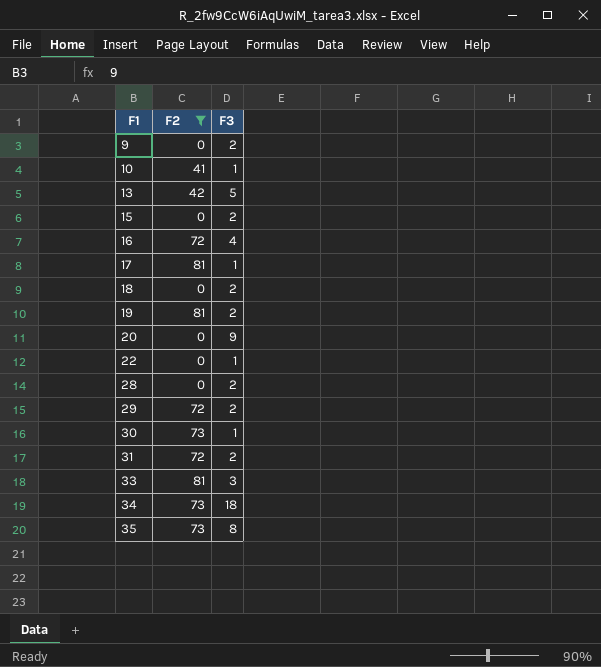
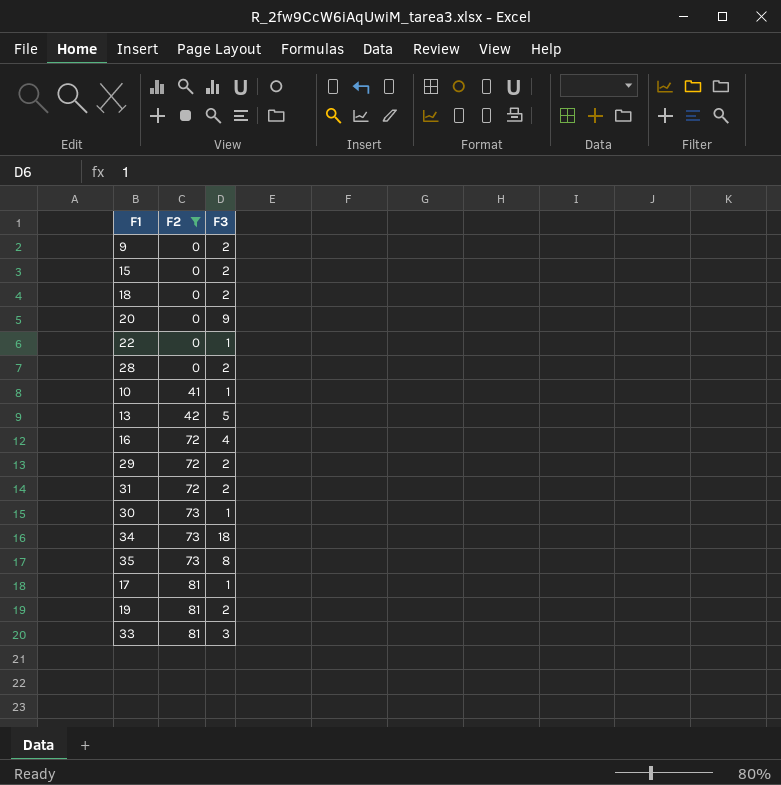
row order: F1 ascending -> F2 ascending

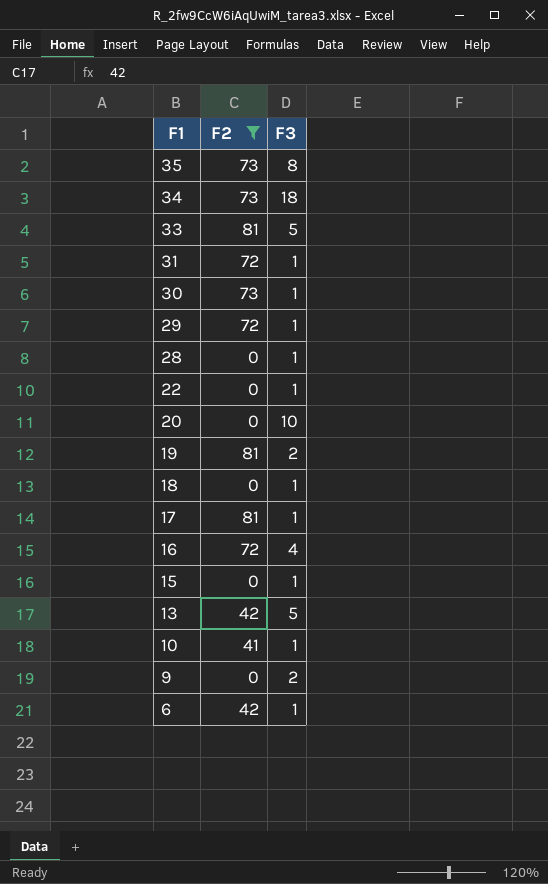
row order: F2 ascending -> F1 descending
33 | F3: 3 -> 5
31 | F3: 2 -> 1
29 | F3: 2 -> 1
28 | F3: 2 -> 1
20 | F3: 9 -> 10
18 | F3: 2 -> 1
15 | F3: 2 -> 1
row 6: none -> 42 | 1

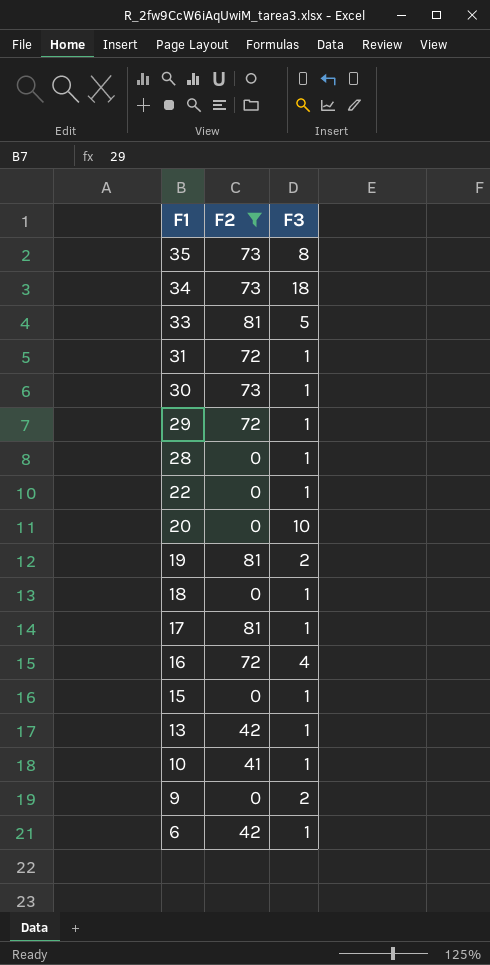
13 | F3: 5 -> 1

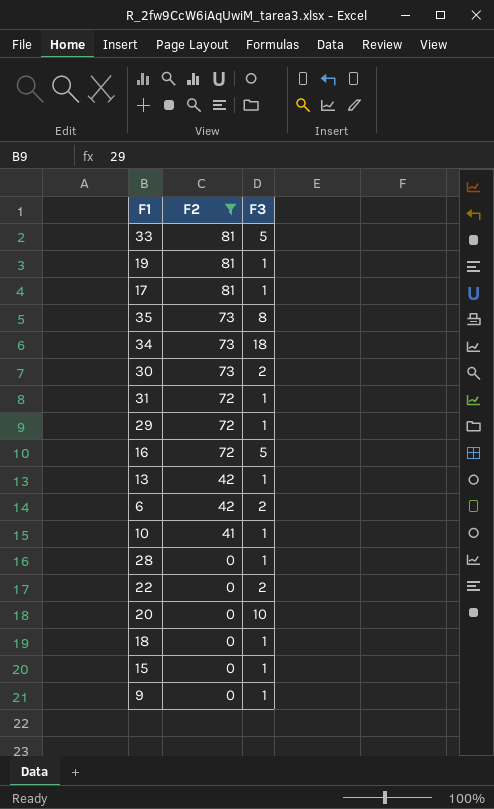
row order: F1 descending -> F2 descending
19 | F3: 2 -> 1
30 | F3: 1 -> 2
16 | F3: 4 -> 5
6 | F3: 1 -> 2
22 | F3: 1 -> 2
9 | F3: 2 -> 1

